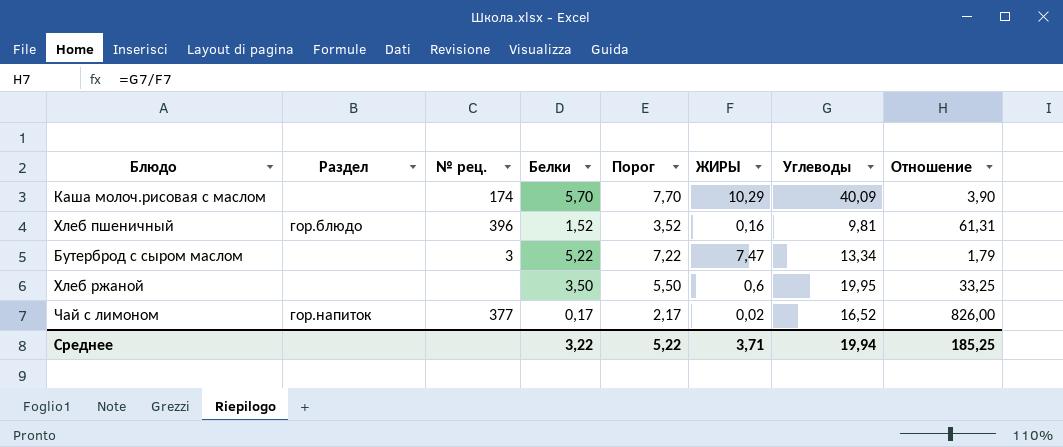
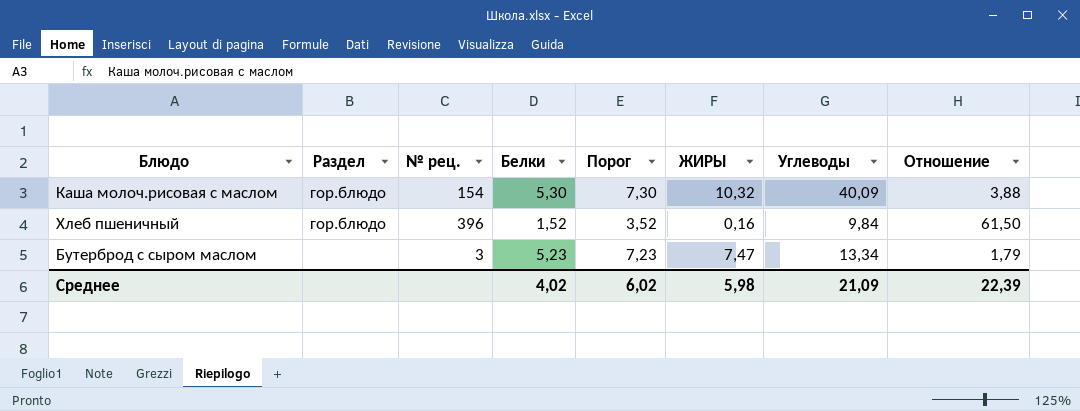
row Хлеб ржаной: none | none | 3,50 | 5,50 | 0,6 | 19,95 | 33,25 -> none
row Чай с лимоном: гор.напиток | 377 | 0,17 | 2,17 | 0,02 | 16,52 | 826,00 -> none
Каша молоч.рисовая с маслом | Раздел: none -> гор.блюдо
Каша молоч.рисовая с маслом | № рец.: 174 -> 154
Каша молоч.рисовая с маслом | Белки: 5,70 -> 5,30
Каша молоч.рисовая с маслом | Порог: 7,70 -> 7,30
Каша молоч.рисовая с маслом | ЖИРЫ: 10,29 -> 10,32
Каша молоч.рисовая с маслом | Отношение: 3,90 -> 3,88
Хлеб пшеничный | Углеводы: 9,81 -> 9,84
Хлеб пшеничный | Отношение: 61,31 -> 61,50
Бутерброд с сыром маслом | Белки: 5,22 -> 5,23
Бутерброд с сыром маслом | Порог: 7,22 -> 7,23
Среднее | Белки: 3,22 -> 4,02
Среднее | Порог: 5,22 -> 6,02
Среднее | ЖИРЫ: 3,71 -> 5,98
Среднее | Углеводы: 19,94 -> 21,09
Среднее | Отношение: 185,25 -> 22,39

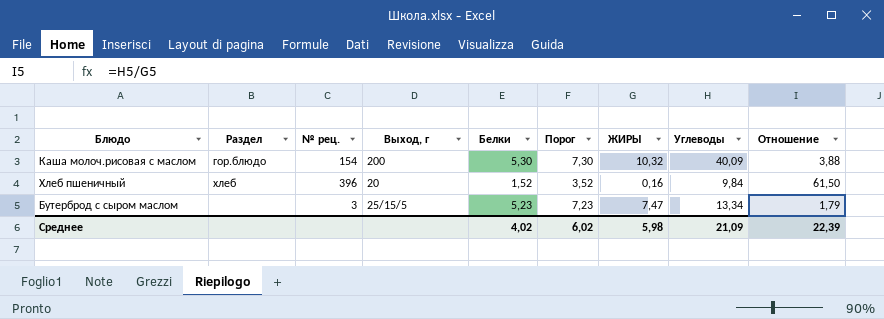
column Выход, г | position: none -> 4
Хлеб пшеничный | Раздел: гор.блюдо -> хлеб

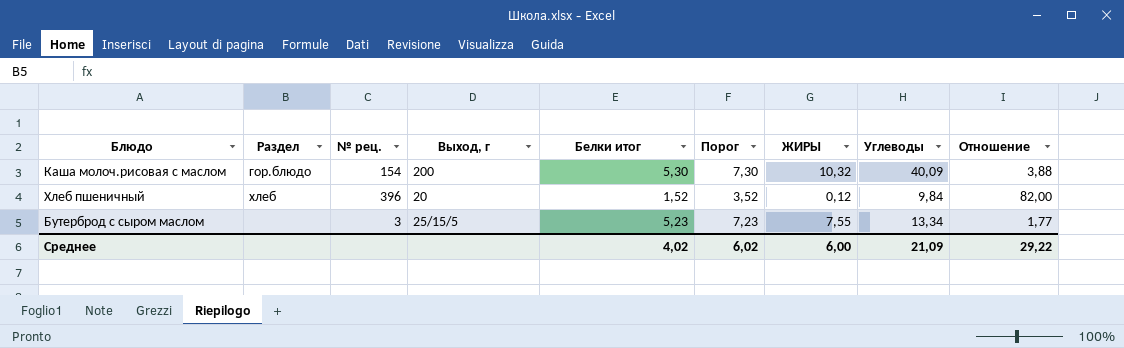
column name: Белки -> Белки итог
Хлеб пшеничный | ЖИРЫ: 0,16 -> 0,12
Хлеб пшеничный | Отношение: 61,50 -> 82,00
Бутерброд с сыром маслом | ЖИРЫ: 7,47 -> 7,55
Бутерброд с сыром маслом | Отношение: 1,79 -> 1,77
Среднее | ЖИРЫ: 5,98 -> 6,00
Среднее | Отношение: 22,39 -> 29,22

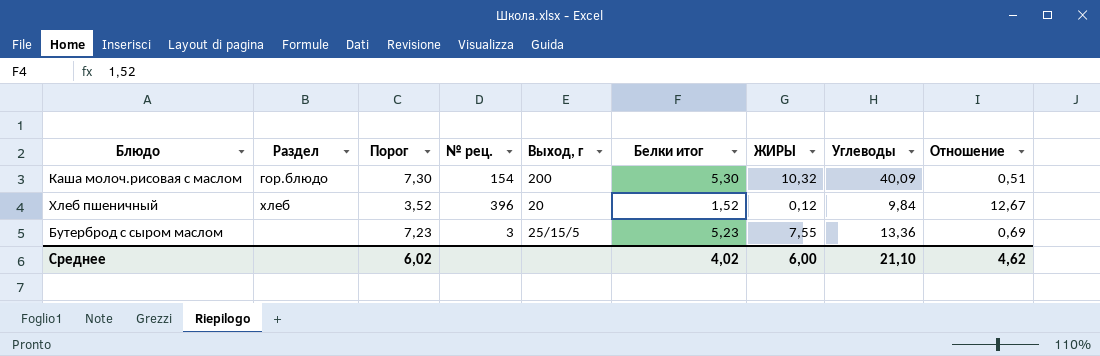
column Порог | position: 6 -> 3
column Отношение | formula: [Углеводы] / [ЖИРЫ] -> [Белки итог] / [ЖИРЫ]
Бутерброд с сыром маслом | Углеводы: 13,34 -> 13,36
Среднее | Углеводы: 21,09 -> 21,10
Среднее | Отношение: 29,22 -> 4,62

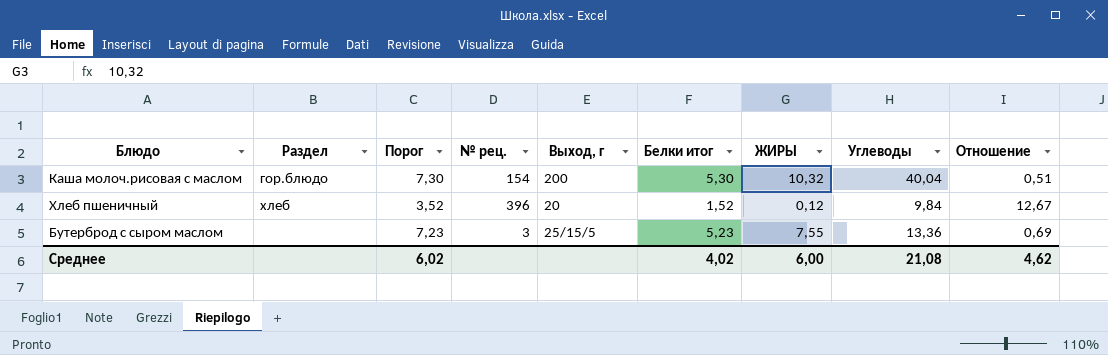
Каша молоч.рисовая с маслом | Углеводы: 40,09 -> 40,04
Среднее | Углеводы: 21,10 -> 21,08

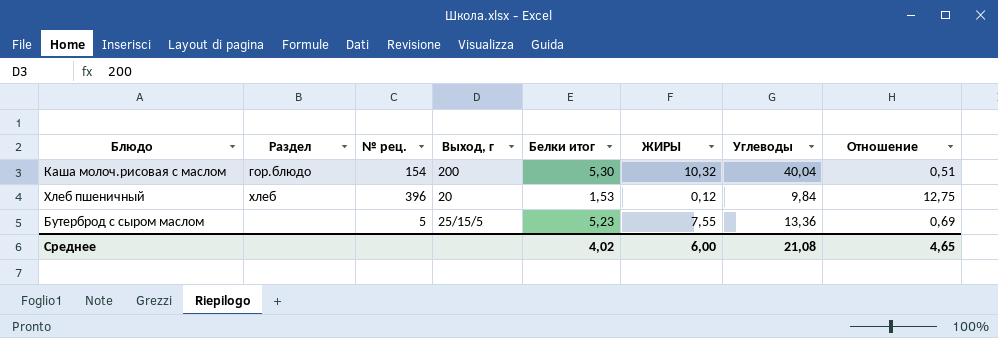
column Порог | formula: [Белки итог] + 2 -> none
Хлеб пшеничный | Белки итог: 1,52 -> 1,53
Хлеб пшеничный | Отношение: 12,67 -> 12,75
Бутерброд с сыром маслом | № рец.: 3 -> 5
Среднее | Отношение: 4,62 -> 4,65

